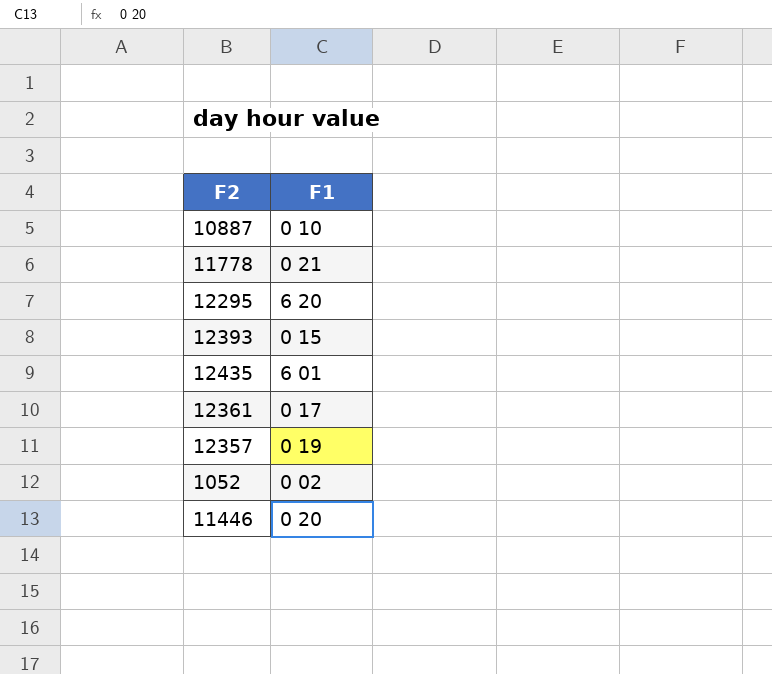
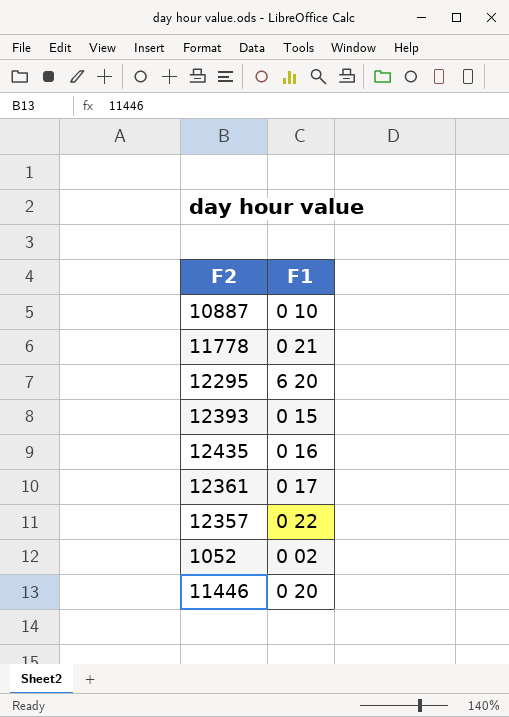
12435 | F1: 6 01 -> 0 16
12357 | F1: 0 19 -> 0 22

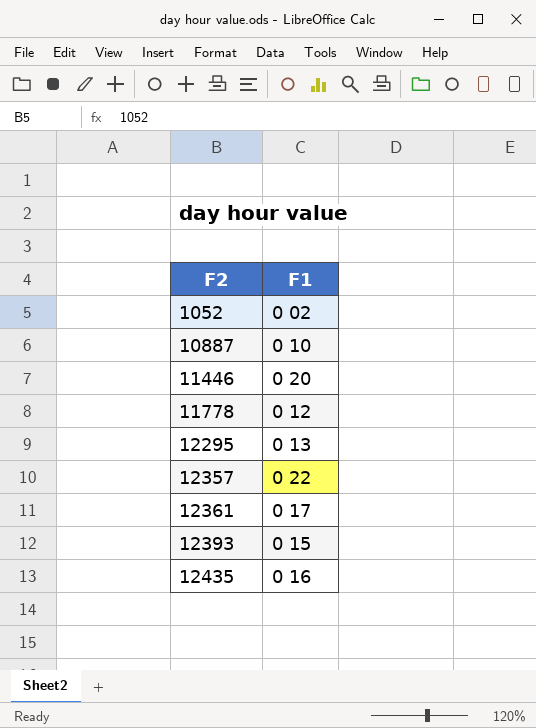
row order: none -> F2 ascending
11778 | F1: 0 21 -> 0 12
12295 | F1: 6 20 -> 0 13

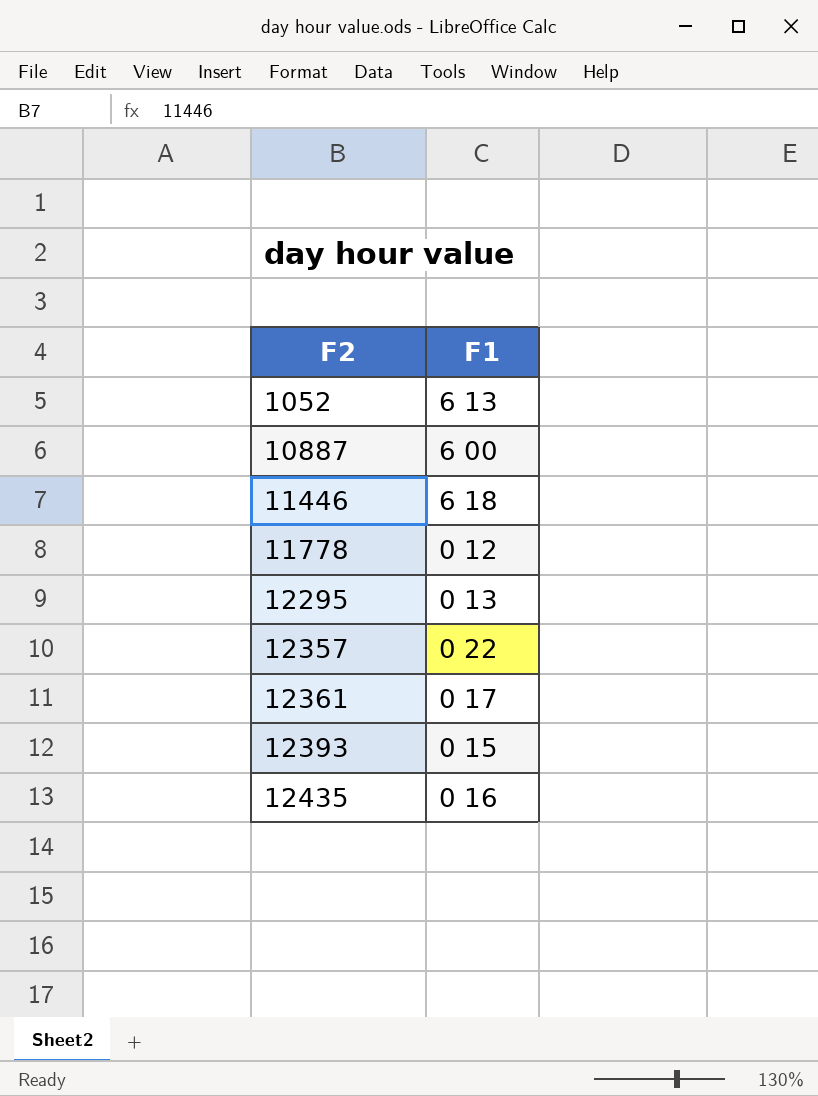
1052 | F1: 0 02 -> 6 13
10887 | F1: 0 10 -> 6 00
11446 | F1: 0 20 -> 6 18

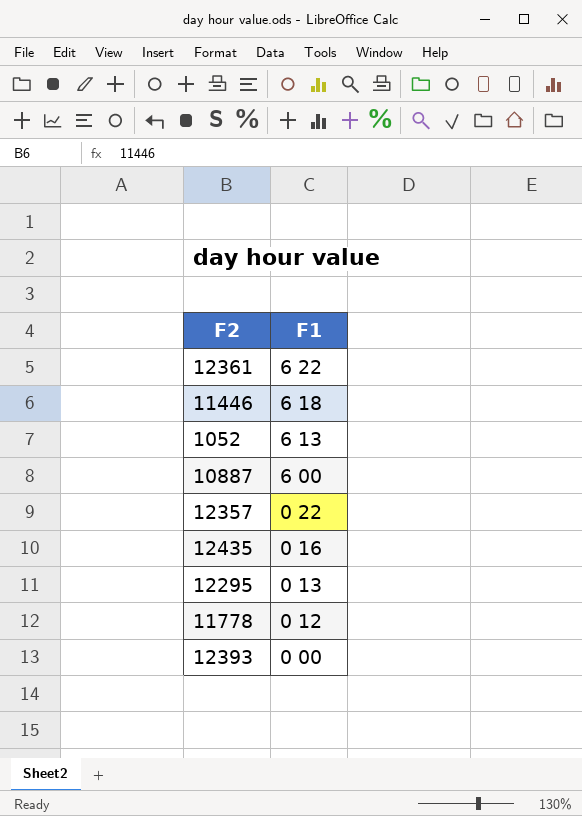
row order: F2 ascending -> F1 descending
12361 | F1: 0 17 -> 6 22
12393 | F1: 0 15 -> 0 00

